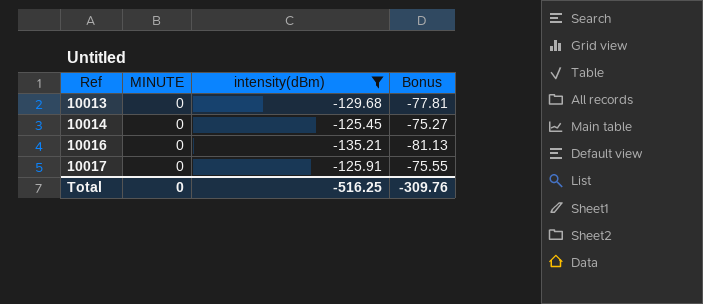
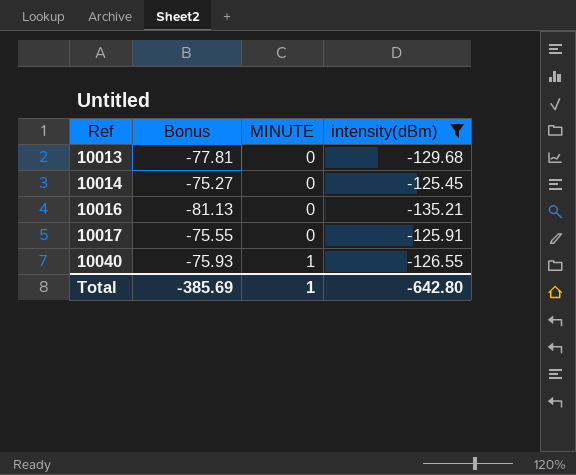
column Bonus | position: 4 -> 2
row 10040: none -> -75.93 | 1 | -126.55
Total | Bonus: -309.76 -> -385.69
Total | MINUTE: 0 -> 1
Total | intensity(dBm): -516.25 -> -642.80

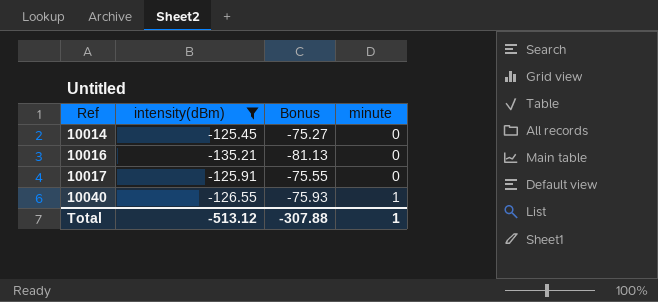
column intensity(dBm) | position: 4 -> 2
column name: MINUTE -> minute
row 10013: -77.81 | 0 | -129.68 -> none
Total | intensity(dBm): -642.80 -> -513.12
Total | Bonus: -385.69 -> -307.88

